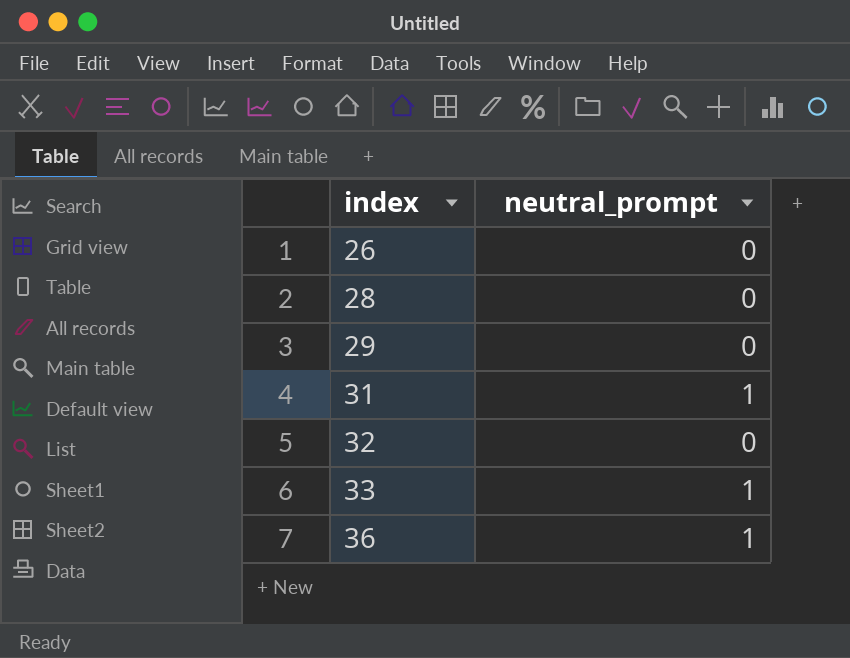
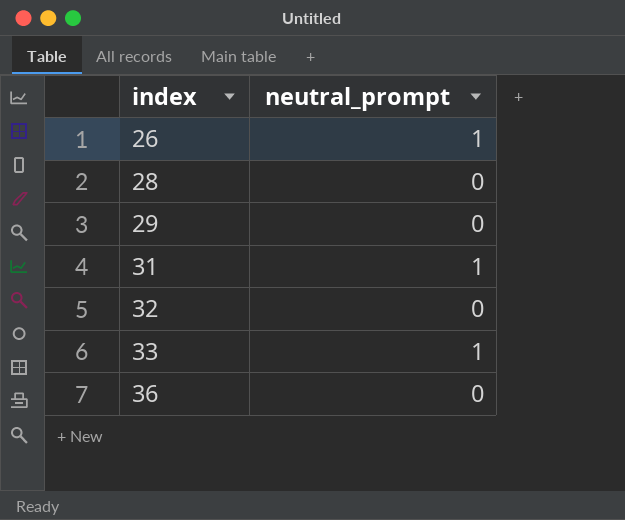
26 | neutral_prompt: 0 -> 1
36 | neutral_prompt: 1 -> 0

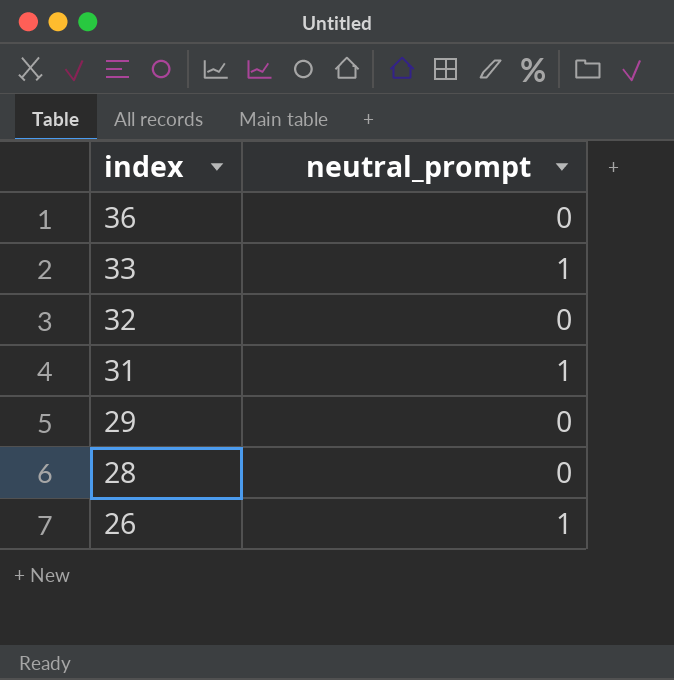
row order: index ascending -> index descending

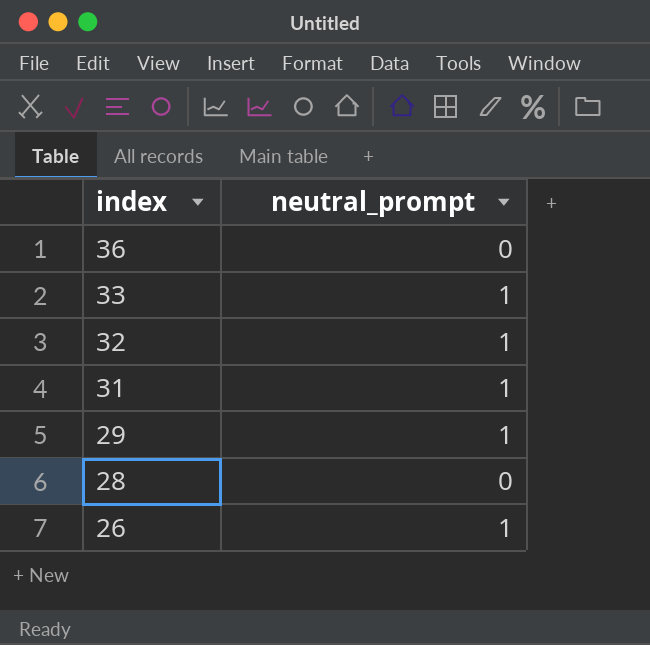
32 | neutral_prompt: 0 -> 1
29 | neutral_prompt: 0 -> 1

